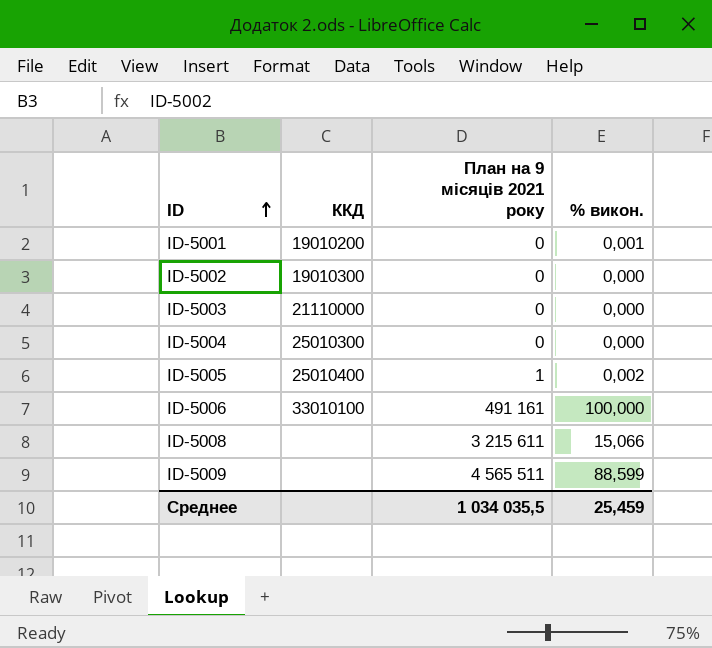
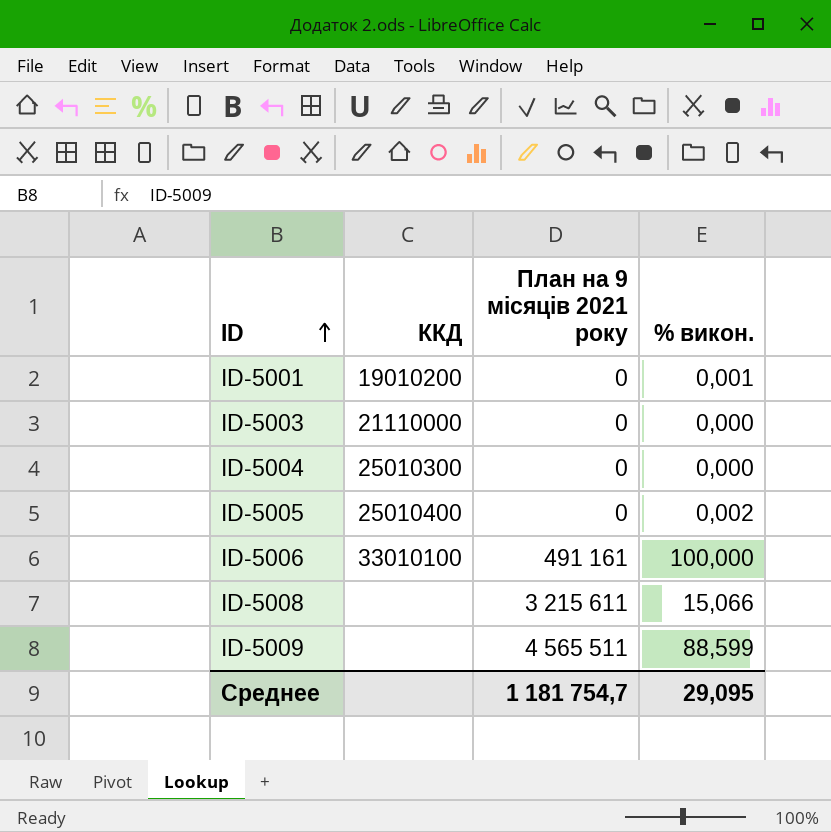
row ID-5002: 19010300 | 0 | 0,000 -> none
ID-5005 | План на 9 місяців 2021 року: 1 -> 0
Среднее | План на 9 місяців 2021 року: 1 034 035,5 -> 1 181 754,7
Среднее | % викон.: 25,459 -> 29,095

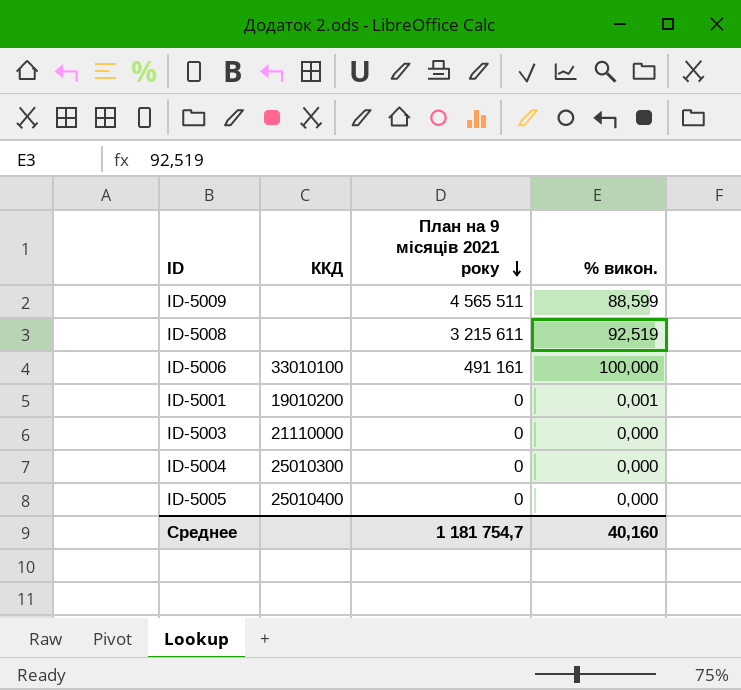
row order: ID ascending -> План на 9 місяців 2021 року descending
ID-5008 | % викон.: 15,066 -> 92,519
ID-5005 | % викон.: 0,002 -> 0,000
Среднее | % викон.: 29,095 -> 40,160

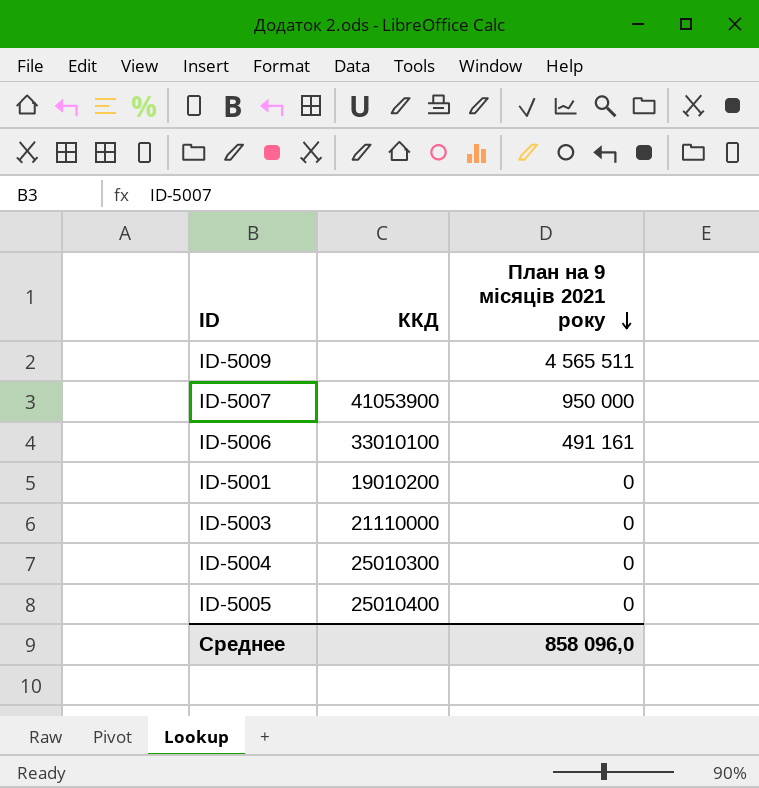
column % викон. | position: 4 -> none
row ID-5008: none | 3 215 611 | 92,519 -> none
row ID-5007: none -> 41053900 | 950 000
Среднее | План на 9 місяців 2021 року: 1 181 754,7 -> 858 096,0

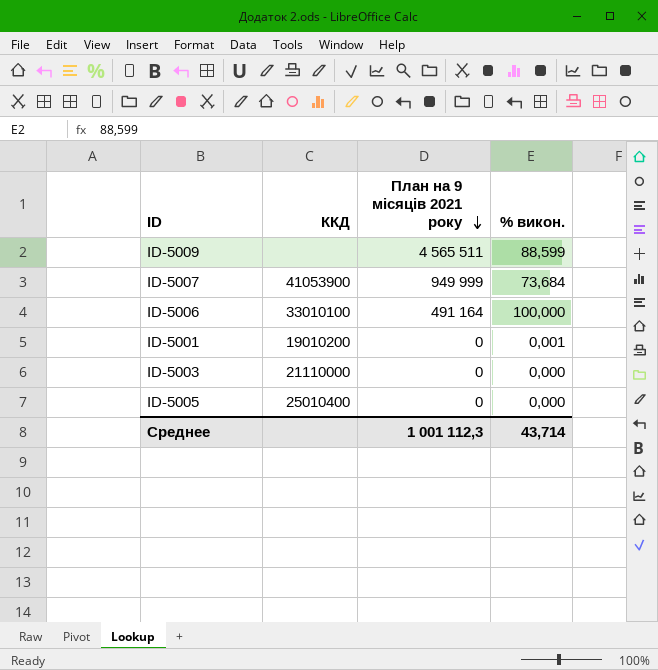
column % викон. | position: none -> 4
row ID-5004: 25010300 | 0 -> none
ID-5007 | План на 9 місяців 2021 року: 950 000 -> 949 999
ID-5006 | План на 9 місяців 2021 року: 491 161 -> 491 164
Среднее | План на 9 місяців 2021 року: 858 096,0 -> 1 001 112,3

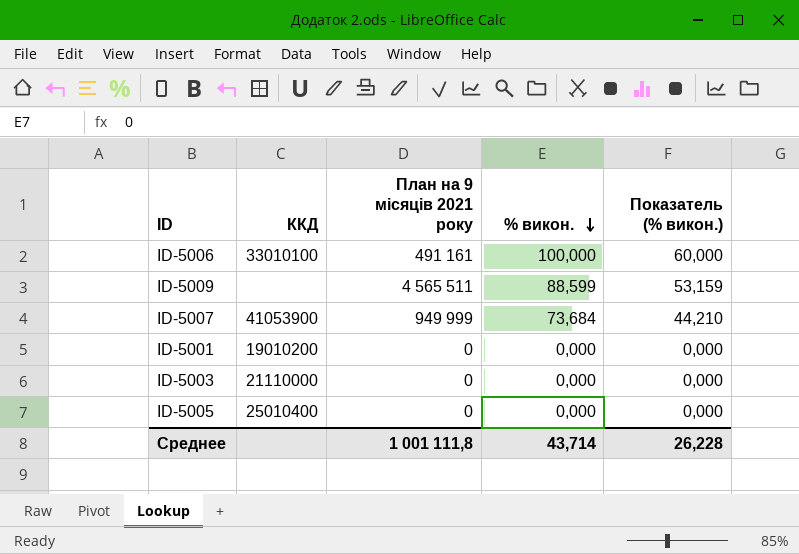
row order: План на 9 місяців 2021 року descending -> % викон. descending
column Показатель (% викон.) | formula: none -> [% викон.] * 0,6
ID-5006 | План на 9 місяців 2021 року: 491 164 -> 491 161
ID-5001 | % викон.: 0,001 -> 0,000
Среднее | План на 9 місяців 2021 року: 1 001 112,3 -> 1 001 111,8

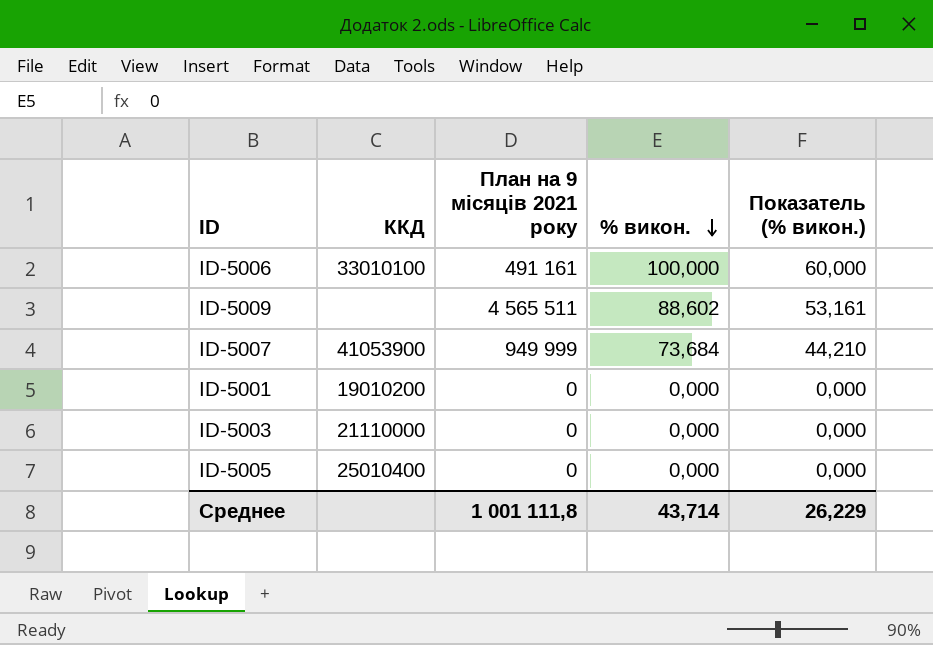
ID-5009 | % викон.: 88,599 -> 88,602
ID-5009 | Показатель (% викон.): 53,159 -> 53,161
Среднее | Показатель (% викон.): 26,228 -> 26,229

